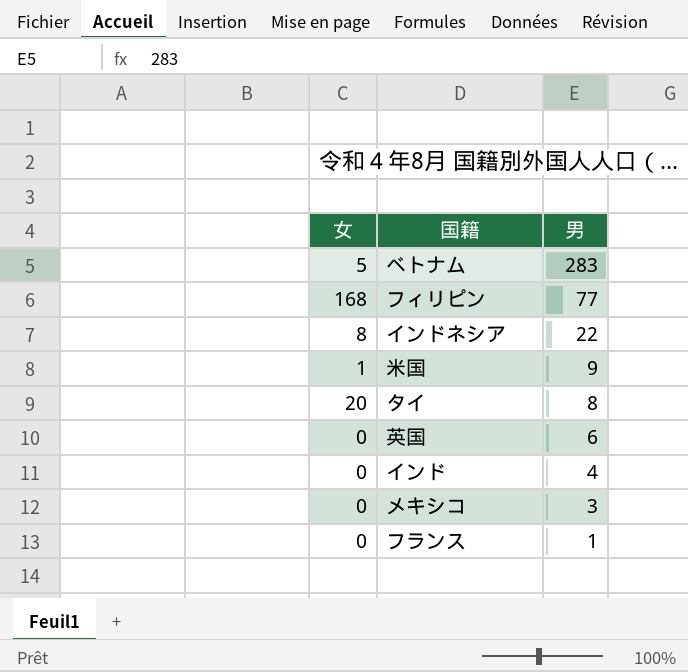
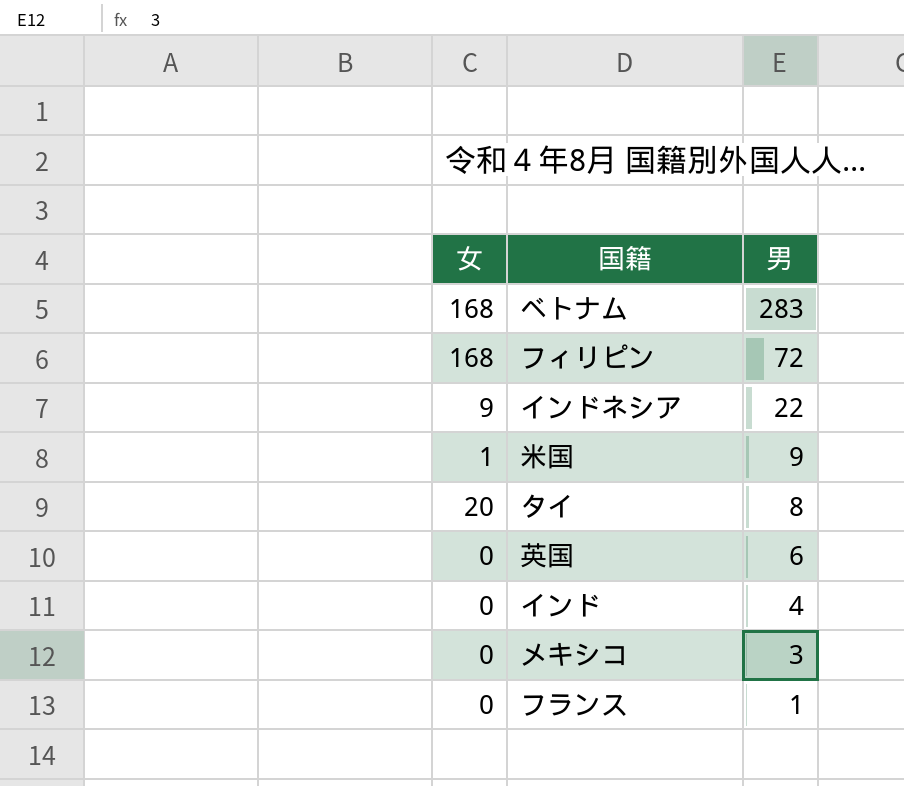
ベトナム | 女: 5 -> 168
フィリピン | 男: 77 -> 72
インドネシア | 女: 8 -> 9

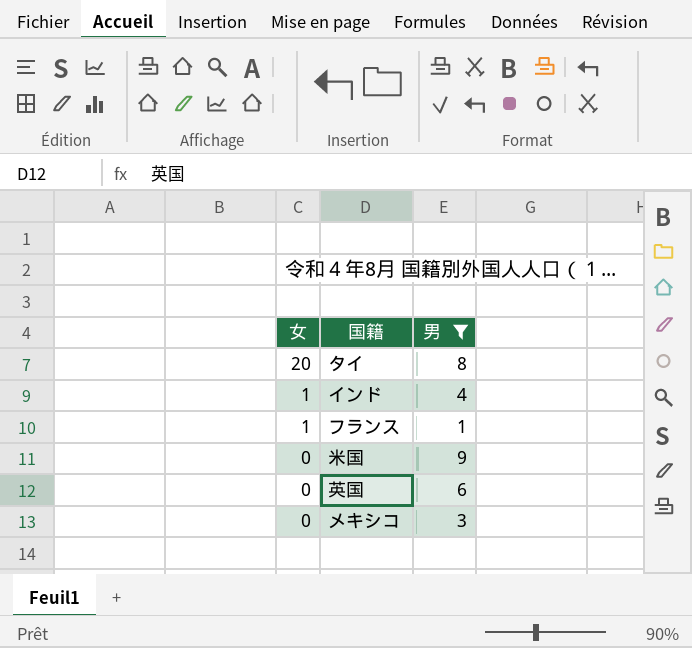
filter: none -> 男 <= 9
row order: 男 descending -> 女 descending
インド | 女: 0 -> 1
フランス | 女: 0 -> 1
米国 | 女: 1 -> 0

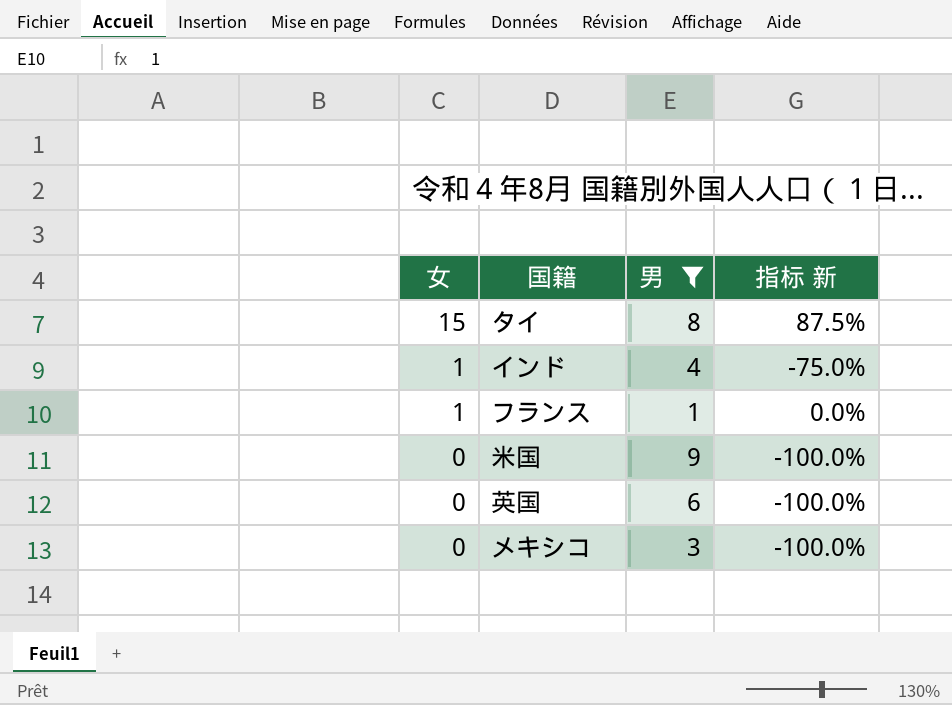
column 指标 新 | formula: none -> ([女] - [男]) / [男]
タイ | 女: 20 -> 15

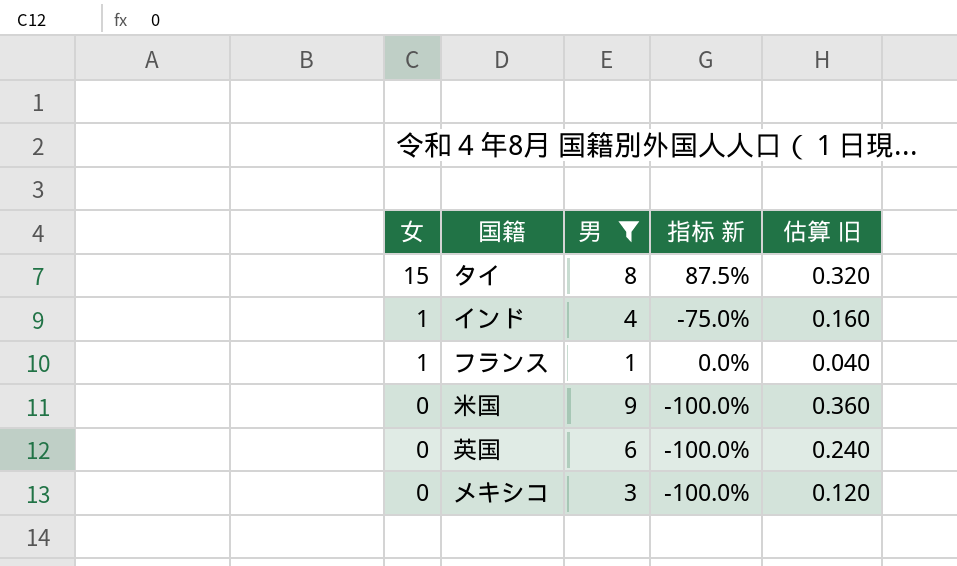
column 估算 旧 | formula: none -> [男] * 0.04

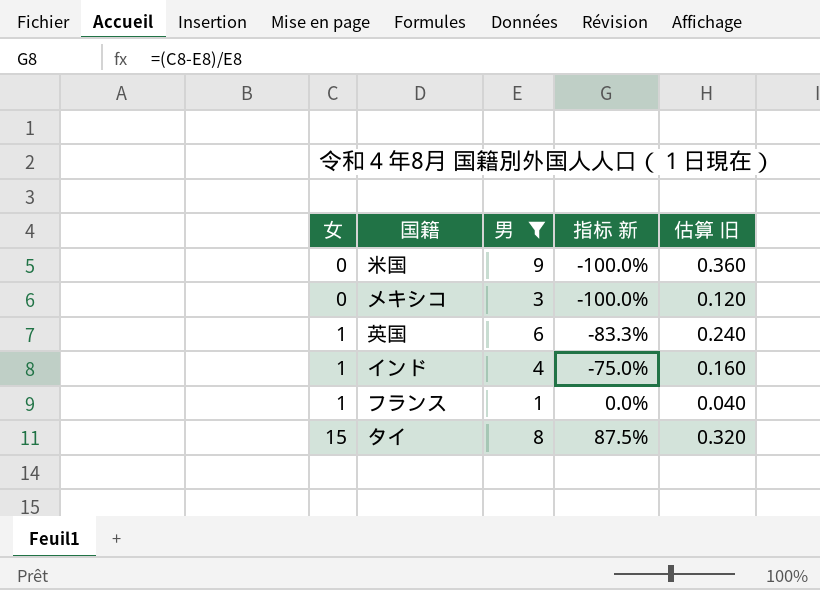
row order: 女 descending -> 女 ascending
英国 | 女: 0 -> 1
英国 | 指标 新: -100.0% -> -83.3%

